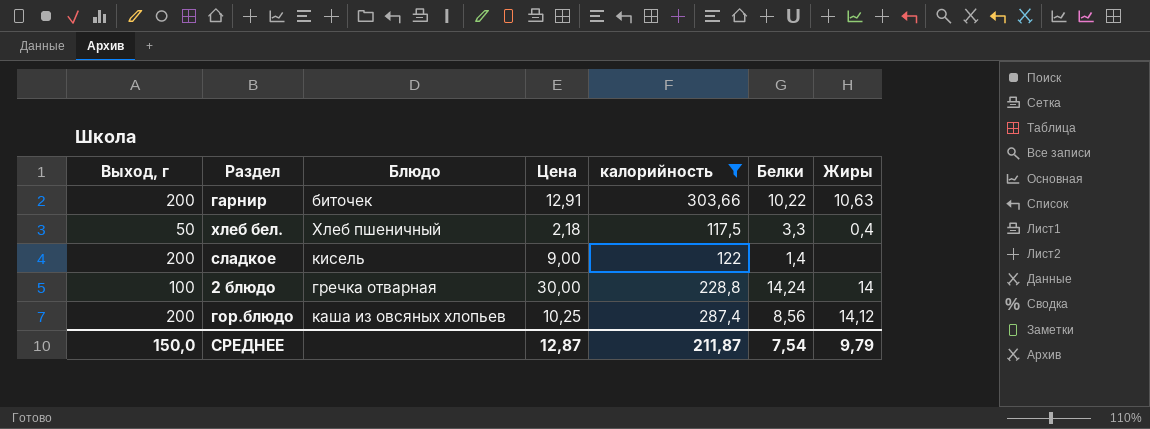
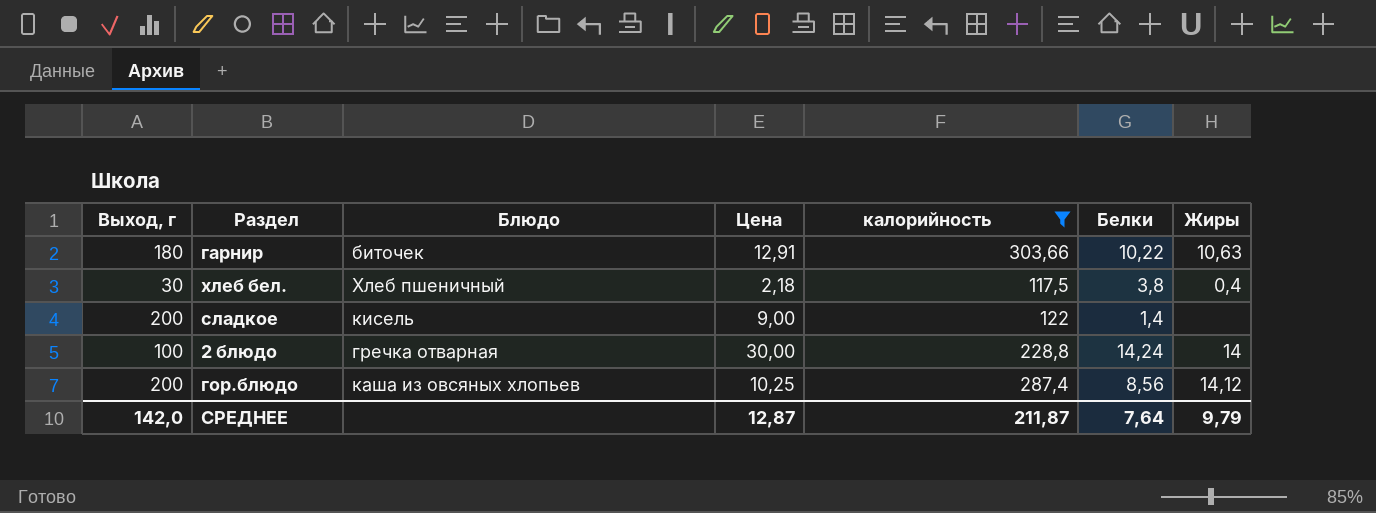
гарнир | Выход, г: 200 -> 180
хлеб бел. | Выход, г: 50 -> 30
хлеб бел. | Белки: 3,3 -> 3,8
СРЕДНЕЕ | Выход, г: 150,0 -> 142,0
СРЕДНЕЕ | Белки: 7,54 -> 7,64

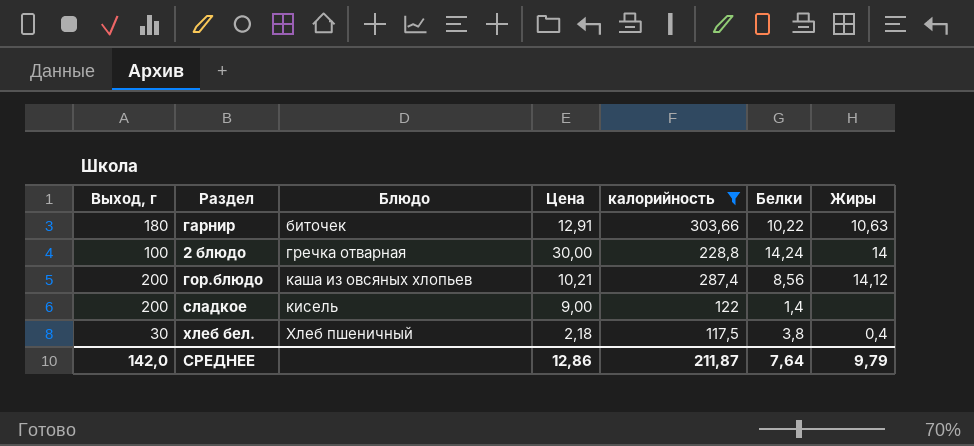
row order: none -> Блюдо ascending
гор.блюдо | Цена: 10,25 -> 10,21
СРЕДНЕЕ | Цена: 12,87 -> 12,86

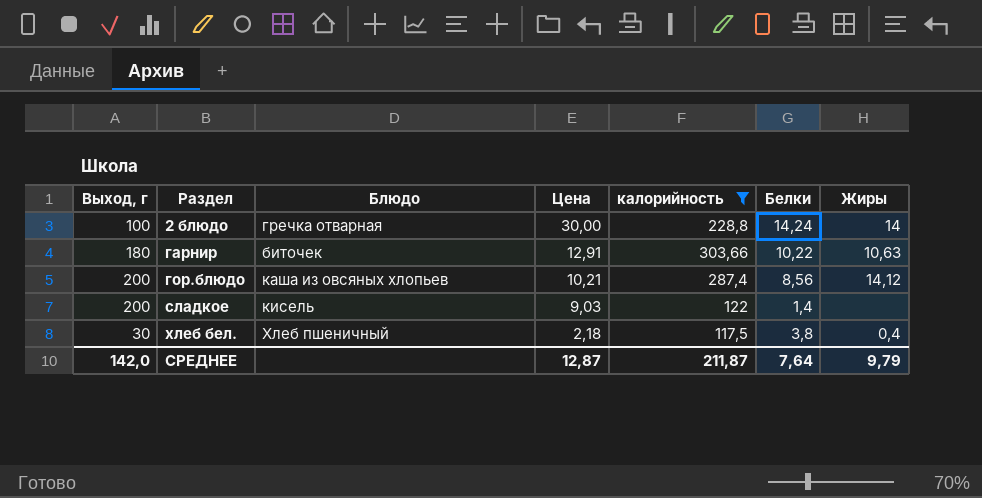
row order: Блюдо ascending -> Раздел ascending
сладкое | Цена: 9,00 -> 9,03
СРЕДНЕЕ | Цена: 12,86 -> 12,87

